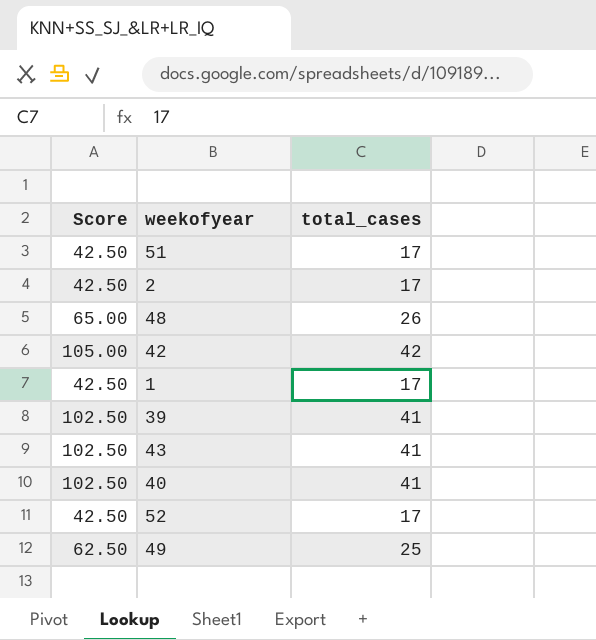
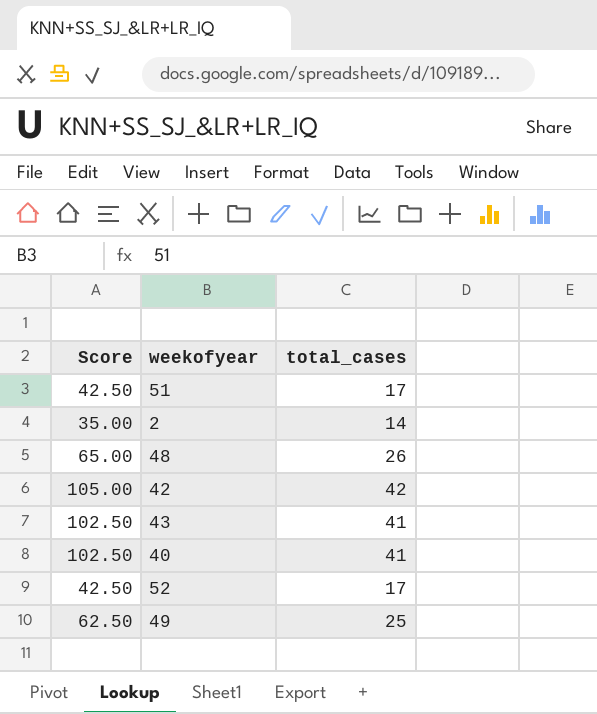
row 1: 42.50 | 17 -> none
row 39: 102.50 | 41 -> none
2 | Score: 42.50 -> 35.00
2 | total_cases: 17 -> 14

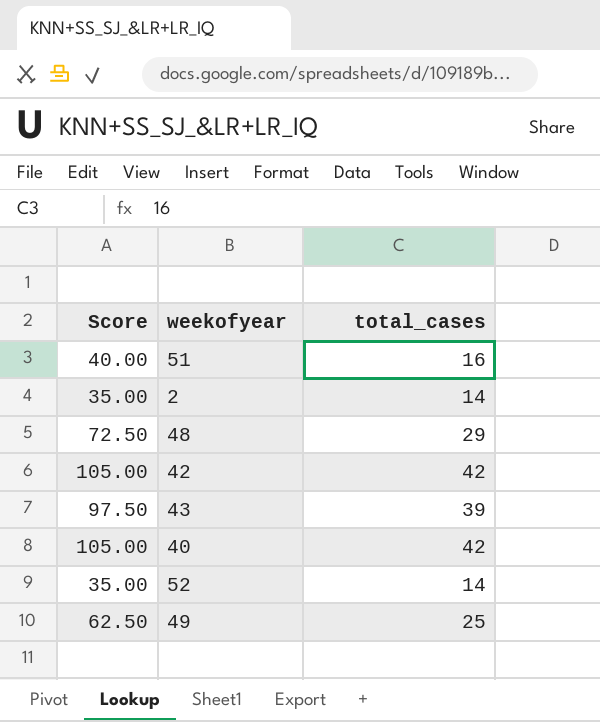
51 | Score: 42.50 -> 40.00
51 | total_cases: 17 -> 16
48 | Score: 65.00 -> 72.50
48 | total_cases: 26 -> 29
43 | Score: 102.50 -> 97.50
43 | total_cases: 41 -> 39
40 | Score: 102.50 -> 105.00
40 | total_cases: 41 -> 42
52 | Score: 42.50 -> 35.00
52 | total_cases: 17 -> 14

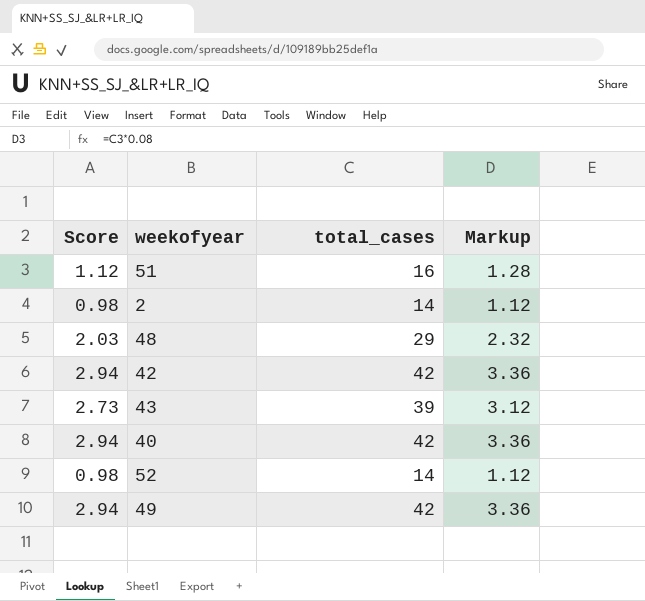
column Score | formula: [total_cases] * 2.5 -> [total_cases] * 0.07
column Markup | formula: none -> [total_cases] * 0.08
49 | total_cases: 25 -> 42

